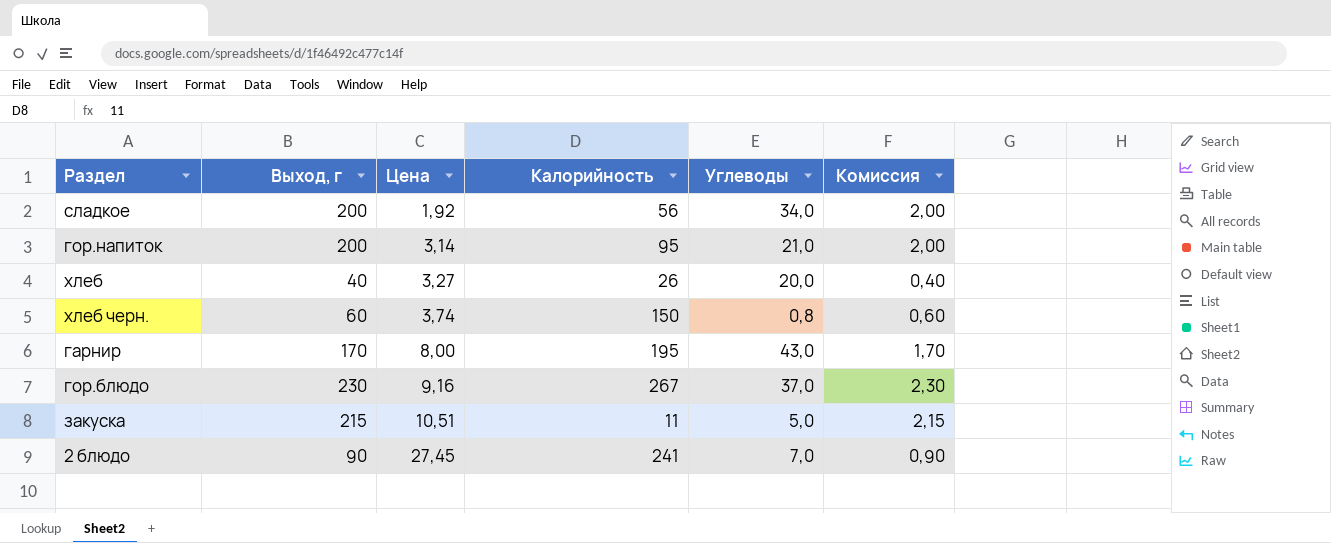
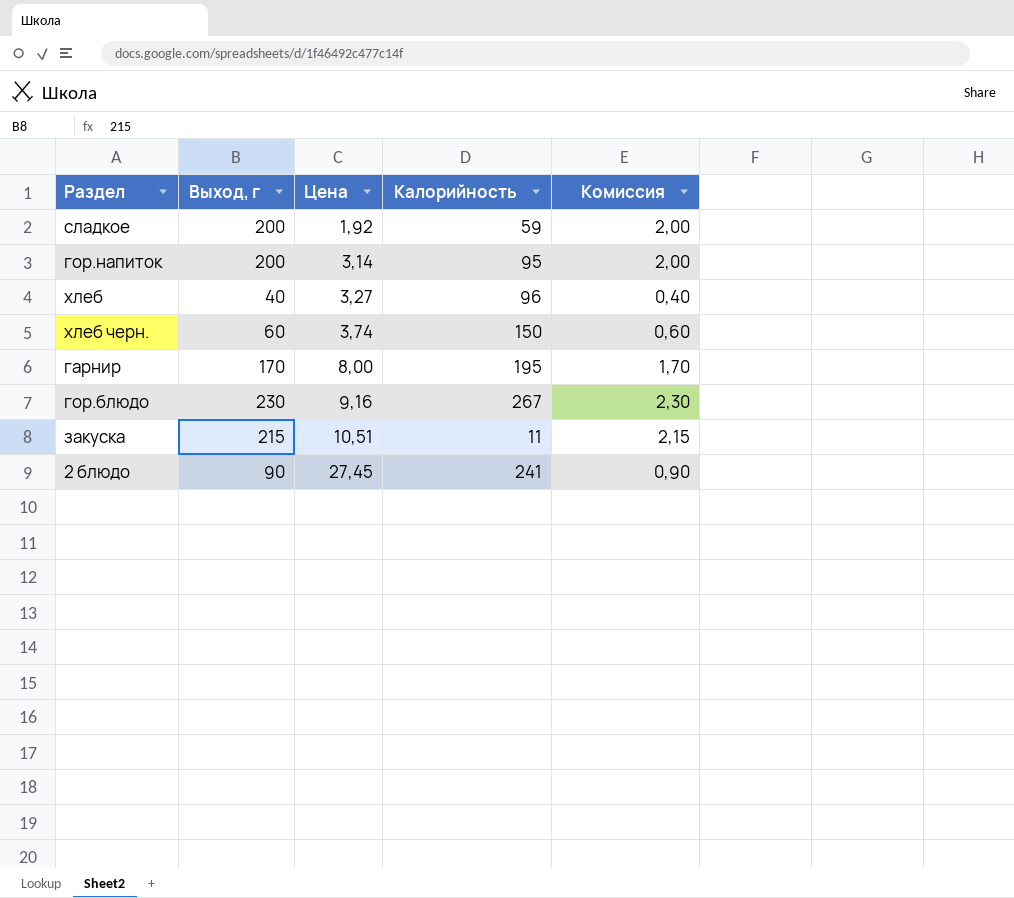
column Углеводы | position: 5 -> none
сладкое | Калорийность: 56 -> 59
хлеб | Калорийность: 26 -> 96

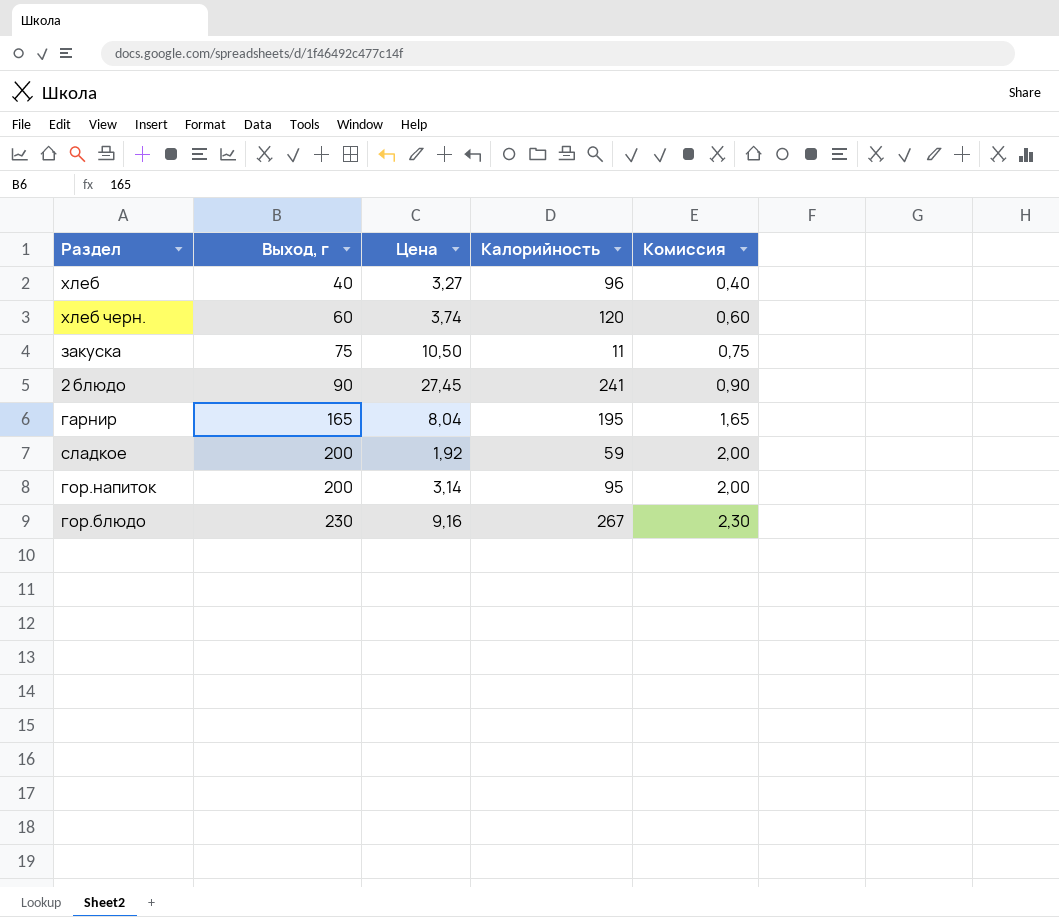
row order: Цена ascending -> Выход, г ascending
хлеб черн. | Калорийность: 150 -> 120
закуска | Выход, г: 215 -> 75
закуска | Цена: 10,51 -> 10,50
закуска | Комиссия: 2,15 -> 0,75
гарнир | Выход, г: 170 -> 165
гарнир | Цена: 8,00 -> 8,04
гарнир | Комиссия: 1,70 -> 1,65

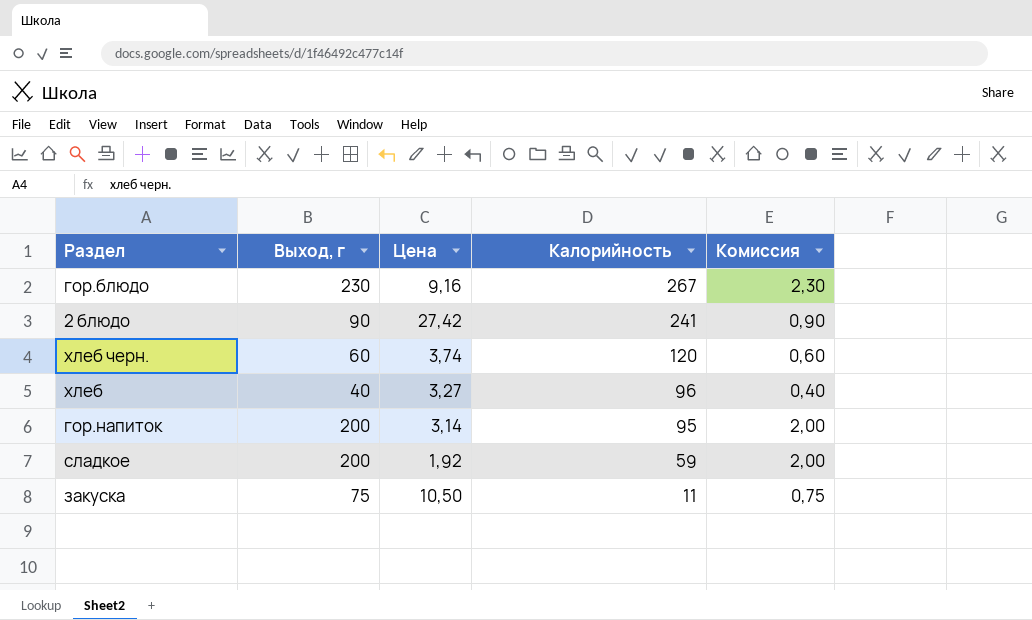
row order: Выход, г ascending -> Калорийность descending
row гарнир: 165 | 8,04 | 195 | 1,65 -> none
2 блюдо | Цена: 27,45 -> 27,42

